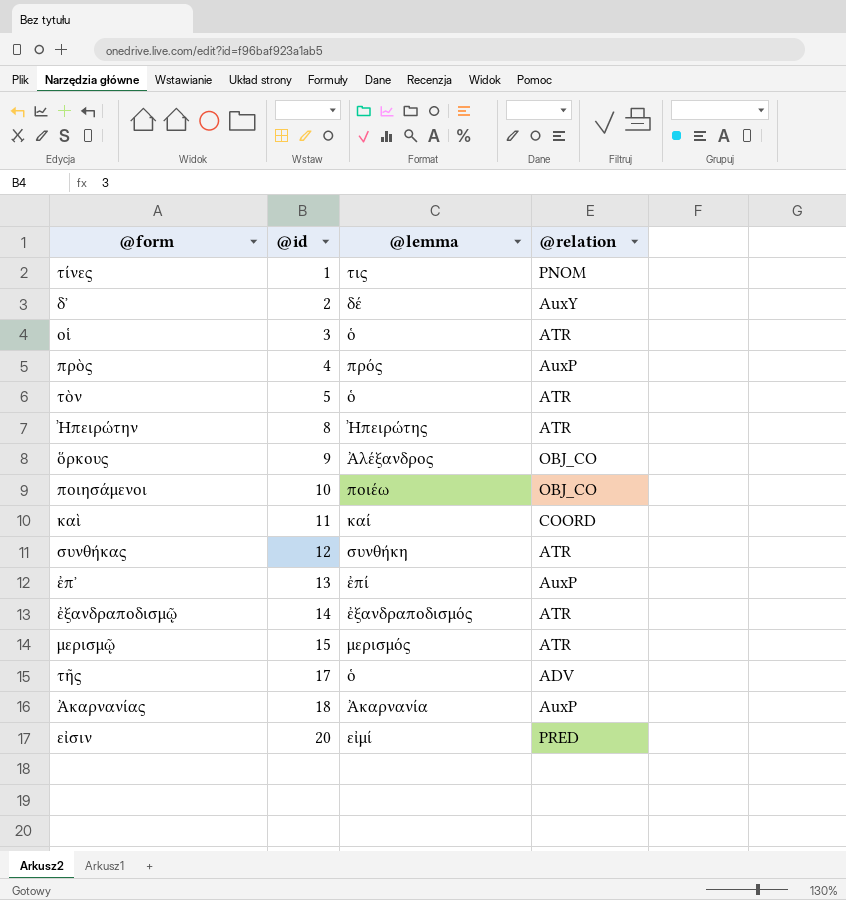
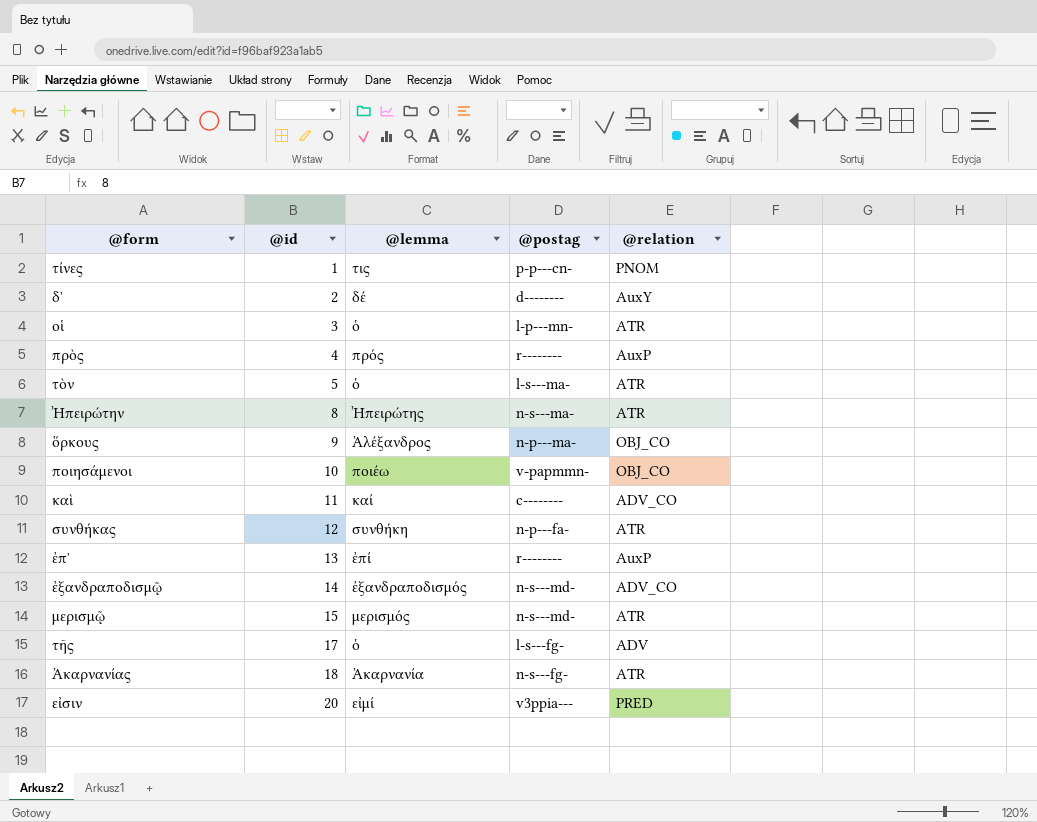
column @postag | position: none -> 4
καὶ | @relation: COORD -> ADV_CO
ἐξανδραποδισμῷ | @relation: ATR -> ADV_CO
Ἀκαρνανίας | @relation: AuxP -> ATR

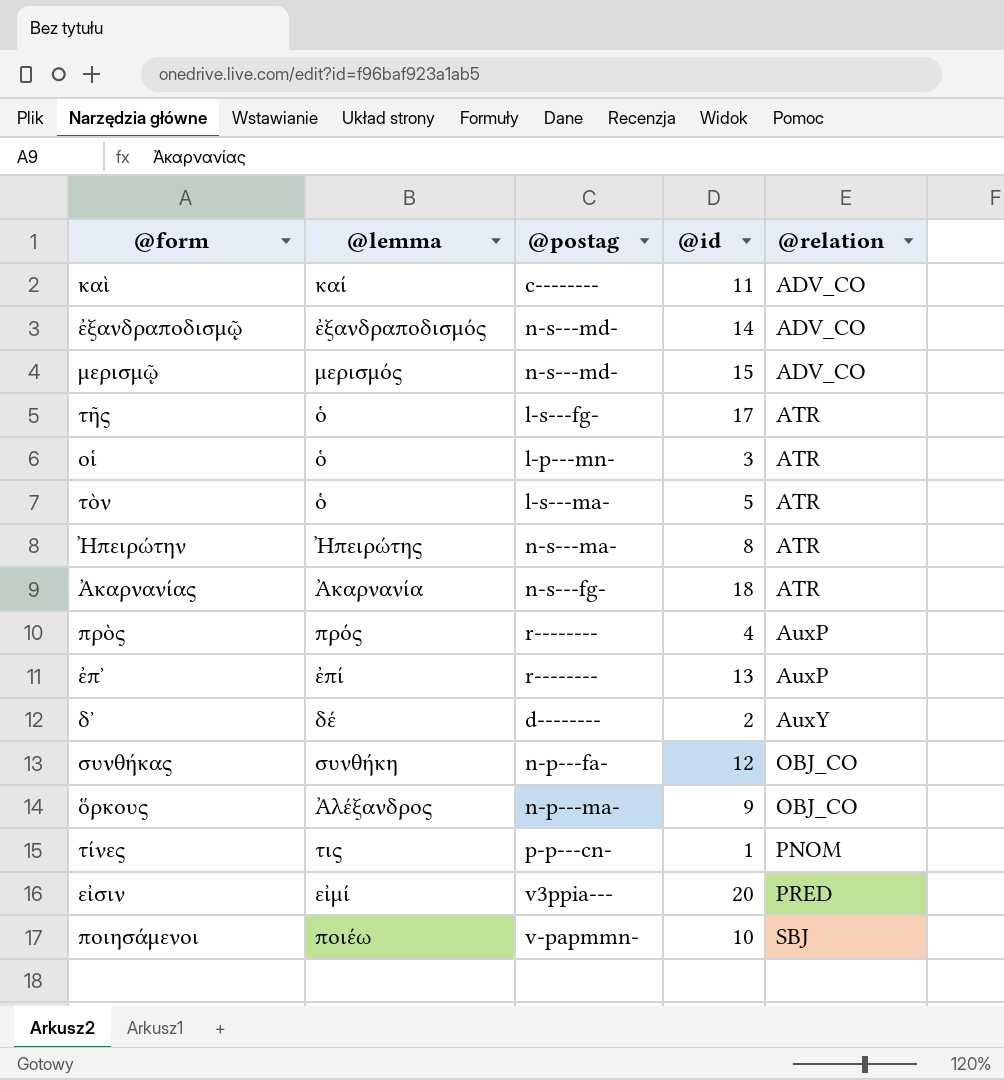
row order: @id ascending -> @relation ascending
column @id | position: 2 -> 4
μερισμῷ | @relation: ATR -> ADV_CO
τῆς | @relation: ADV -> ATR
συνθήκας | @relation: ATR -> OBJ_CO
ποιησάμενοι | @relation: OBJ_CO -> SBJ

